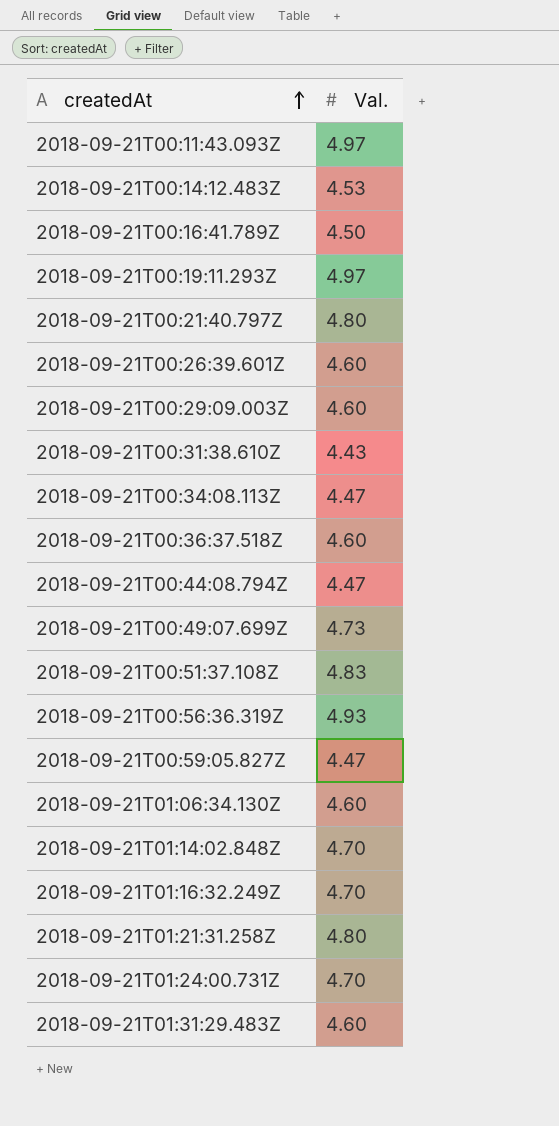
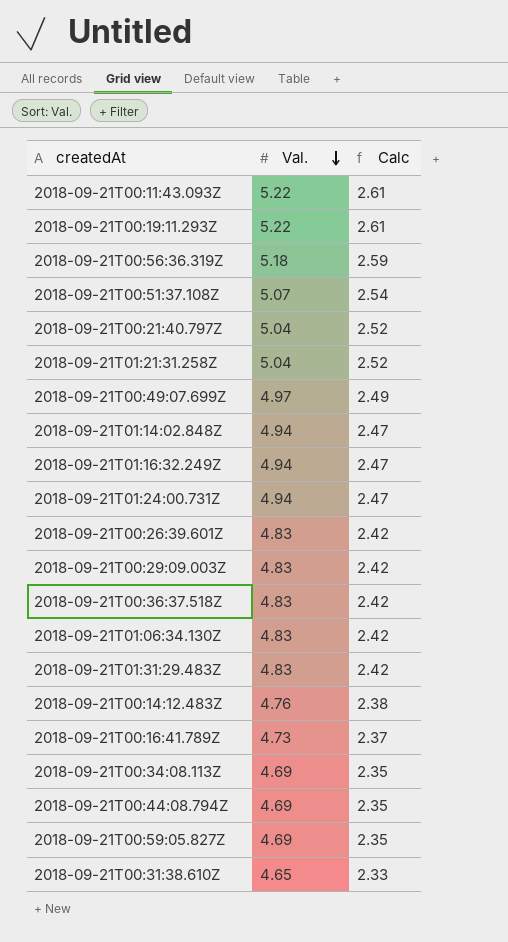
row order: createdAt ascending -> Val. descending
column Calc | formula: none -> [Val.] * 0.5
2018-09-21T00:11:43.093Z | Val.: 4.97 -> 5.22
2018-09-21T00:19:11.293Z | Val.: 4.97 -> 5.22
2018-09-21T00:56:36.319Z | Val.: 4.93 -> 5.18
2018-09-21T00:51:37.108Z | Val.: 4.83 -> 5.07
2018-09-21T00:21:40.797Z | Val.: 4.80 -> 5.04
2018-09-21T01:21:31.258Z | Val.: 4.80 -> 5.04
2018-09-21T00:49:07.699Z | Val.: 4.73 -> 4.97
2018-09-21T01:14:02.848Z | Val.: 4.70 -> 4.94
2018-09-21T01:16:32.249Z | Val.: 4.70 -> 4.94
2018-09-21T01:24:00.731Z | Val.: 4.70 -> 4.94
2018-09-21T00:26:39.601Z | Val.: 4.60 -> 4.83
2018-09-21T00:29:09.003Z | Val.: 4.60 -> 4.83
2018-09-21T00:36:37.518Z | Val.: 4.60 -> 4.83
2018-09-21T01:06:34.130Z | Val.: 4.60 -> 4.83
2018-09-21T01:31:29.483Z | Val.: 4.60 -> 4.83
2018-09-21T00:14:12.483Z | Val.: 4.53 -> 4.76
2018-09-21T00:16:41.789Z | Val.: 4.50 -> 4.73
2018-09-21T00:34:08.113Z | Val.: 4.47 -> 4.69
2018-09-21T00:44:08.794Z | Val.: 4.47 -> 4.69
2018-09-21T00:59:05.827Z | Val.: 4.47 -> 4.69
2018-09-21T00:31:38.610Z | Val.: 4.43 -> 4.65

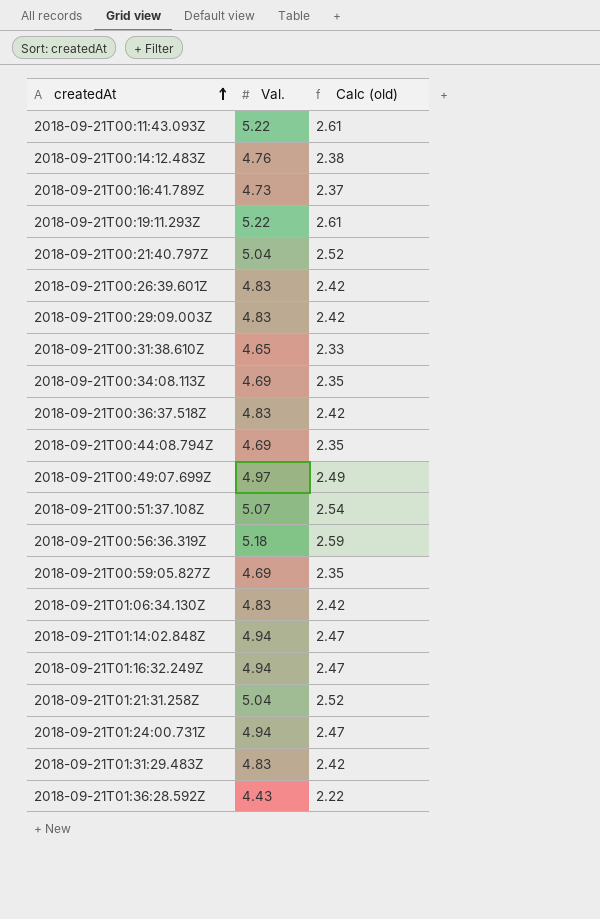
row order: Val. descending -> createdAt ascending
column name: Calc -> Calc (old)
row 2018-09-21T01:36:28.592Z: none -> 4.43 | 2.22

